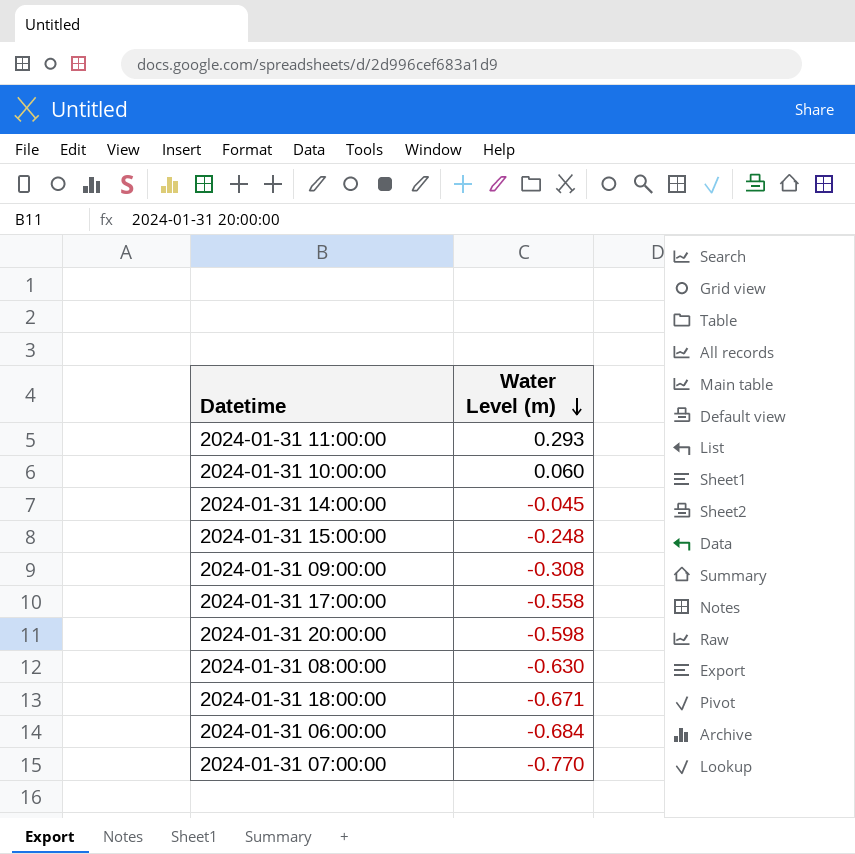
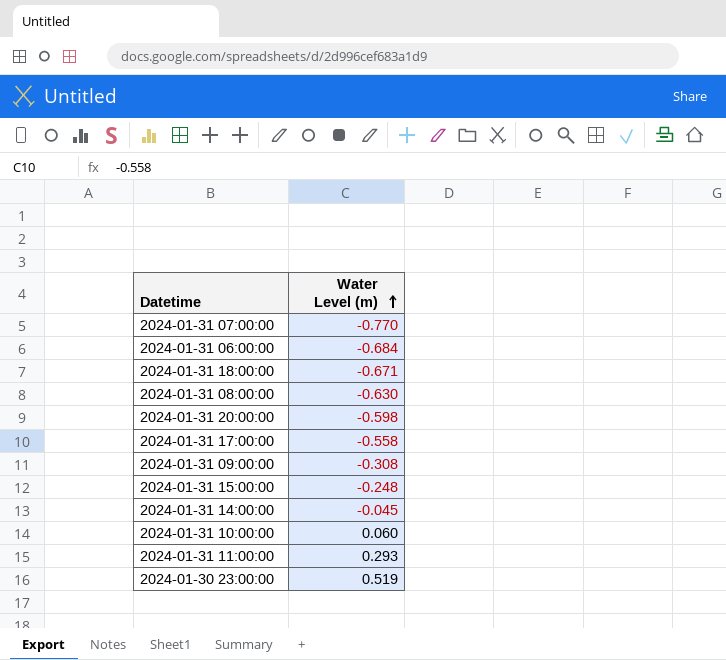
row order: Water Level (m) descending -> Water Level (m) ascending
row 2024-01-30 23:00:00: none -> 0.519

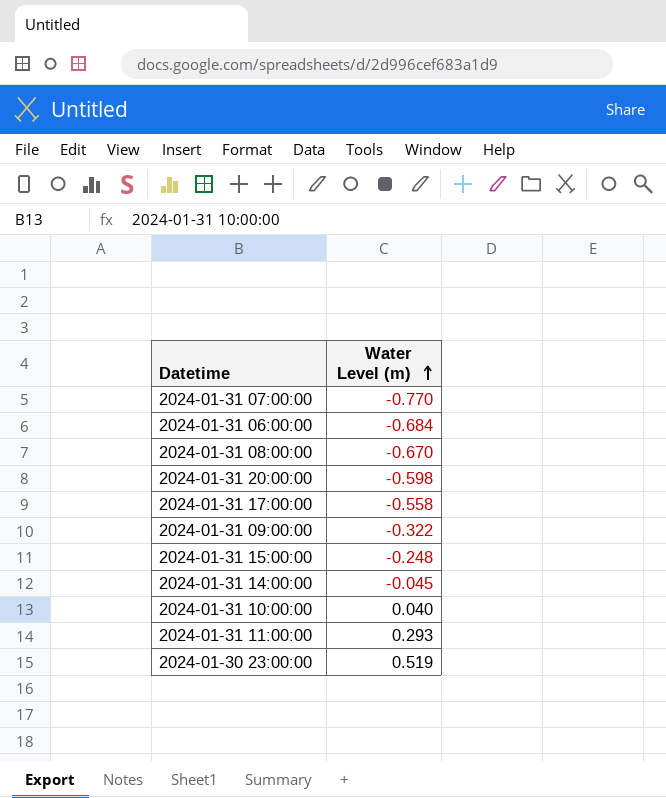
row 2024-01-31 18:00:00: -0.671 -> none
2024-01-31 08:00:00 | Water Level (m): -0.630 -> -0.670
2024-01-31 09:00:00 | Water Level (m): -0.308 -> -0.322
2024-01-31 10:00:00 | Water Level (m): 0.060 -> 0.040

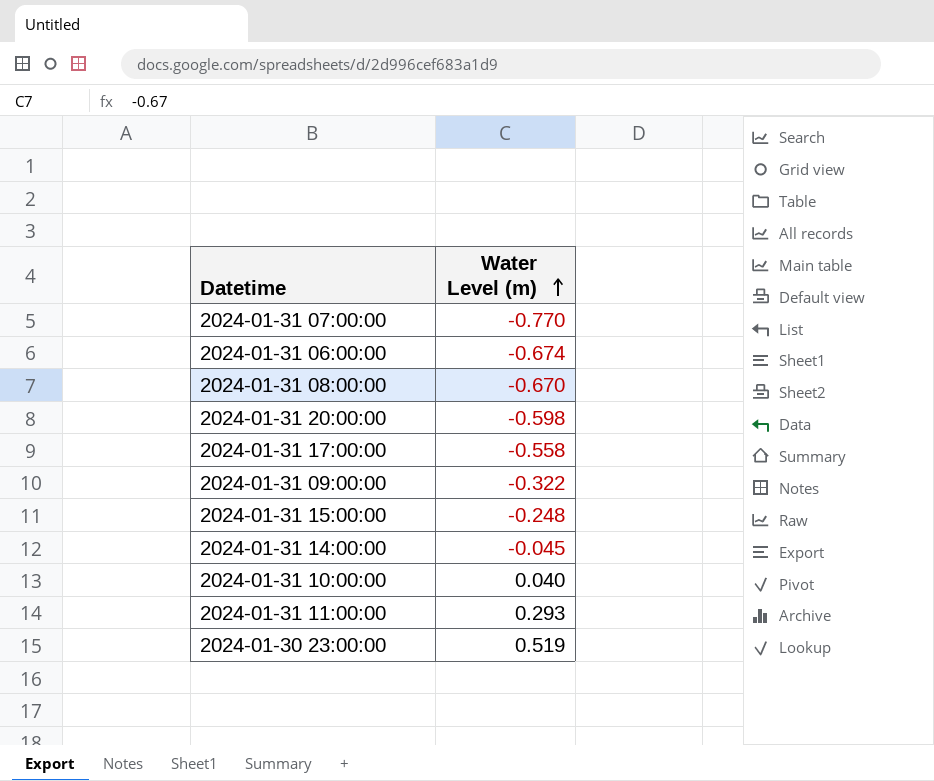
2024-01-31 06:00:00 | Water Level (m): -0.684 -> -0.674

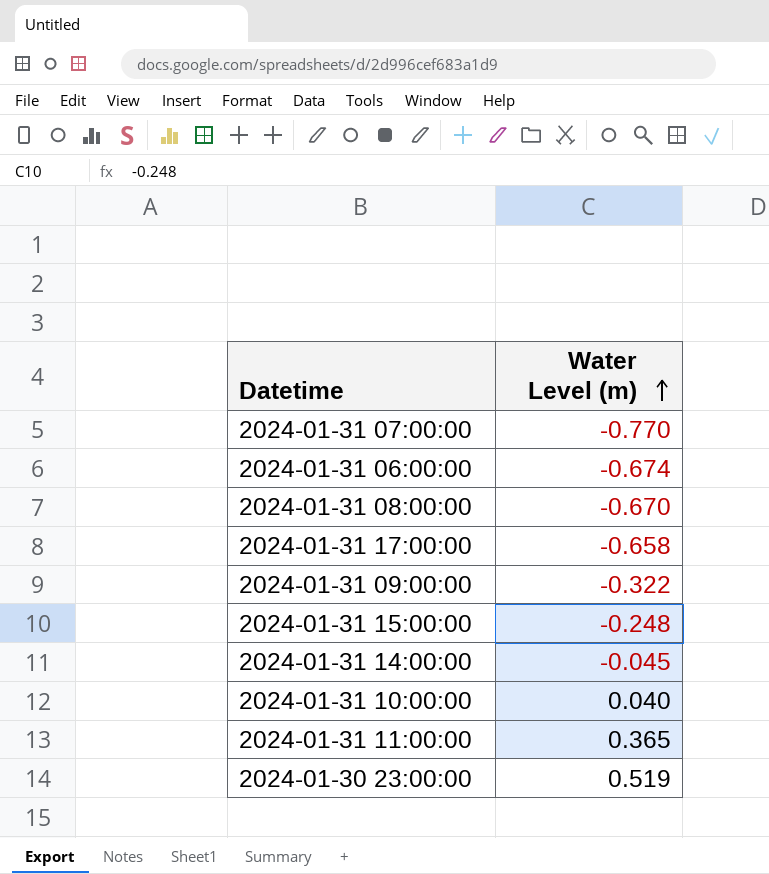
row 2024-01-31 20:00:00: -0.598 -> none
2024-01-31 17:00:00 | Water Level (m): -0.558 -> -0.658
2024-01-31 11:00:00 | Water Level (m): 0.293 -> 0.365

